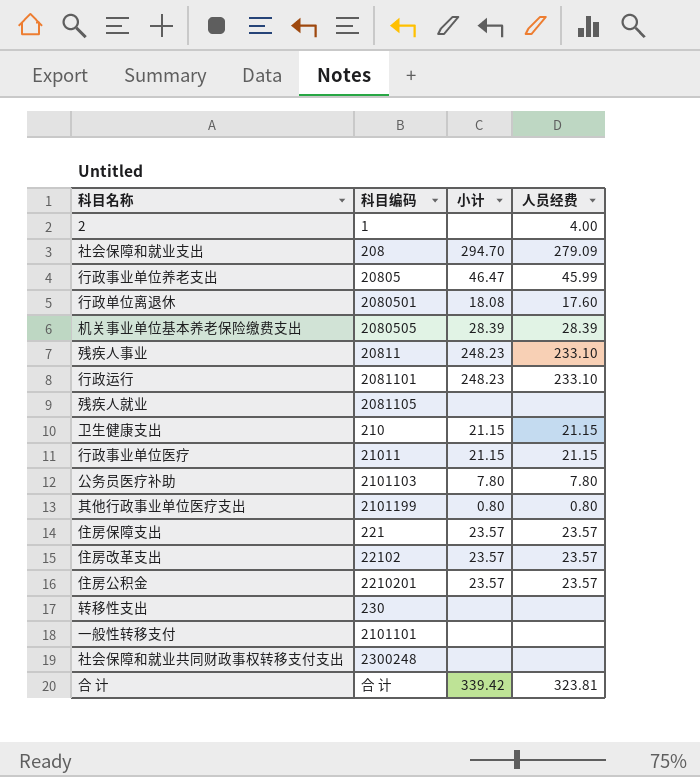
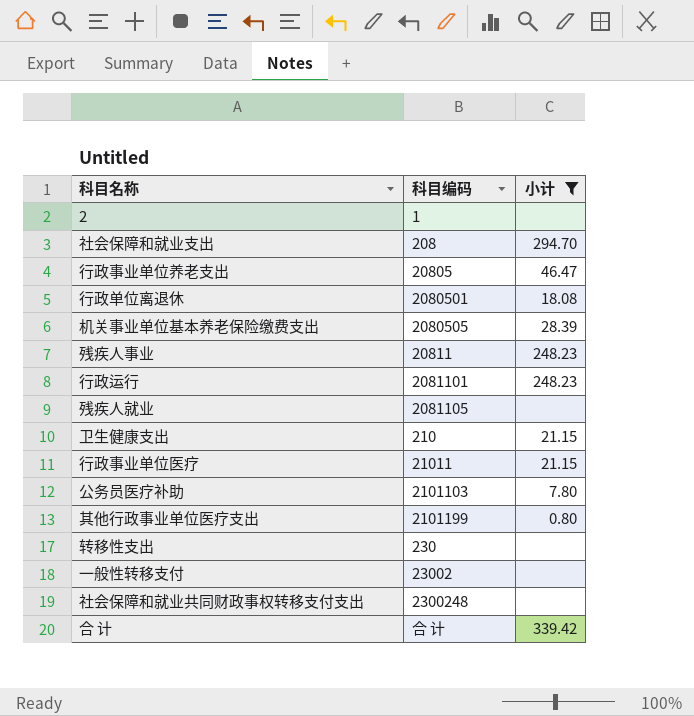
filter: none -> 小计 != 23.57
column 人员经费 | position: 4 -> none
一般性转移支付 | 科目编码: 2101101 -> 23002

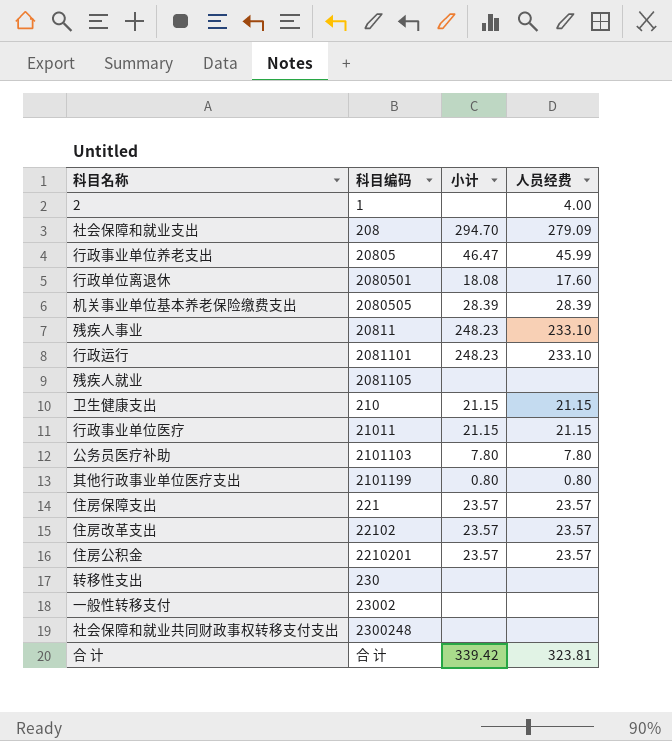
filter: 小计 != 23.57 -> none
column 人员经费 | position: none -> 4

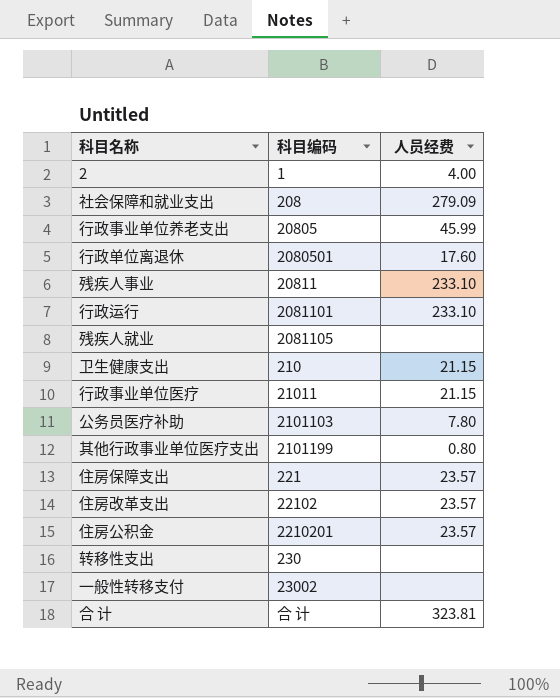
column 小计 | position: 3 -> none
row 机关事业单位基本养老保险缴费支出: 2080505 | 28.39 | 28.39 -> none
row 社会保障和就业共同财政事权转移支付支出: 2300248 | none | none -> none

